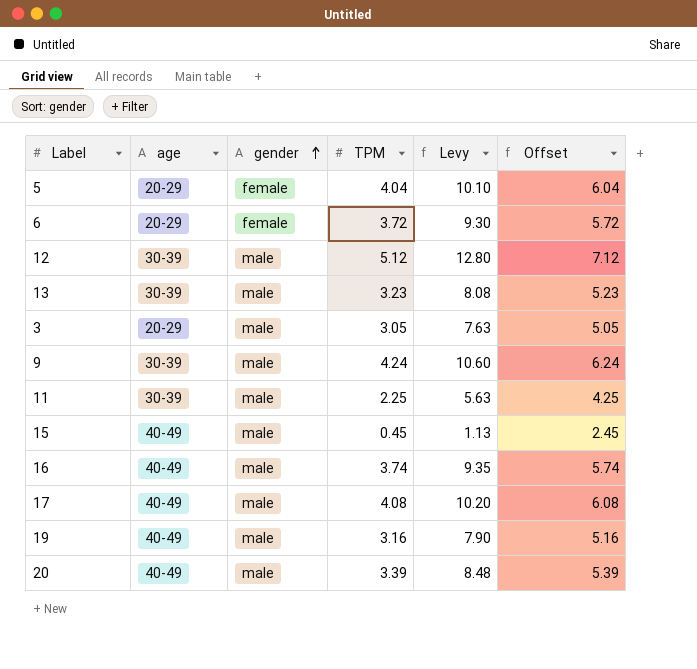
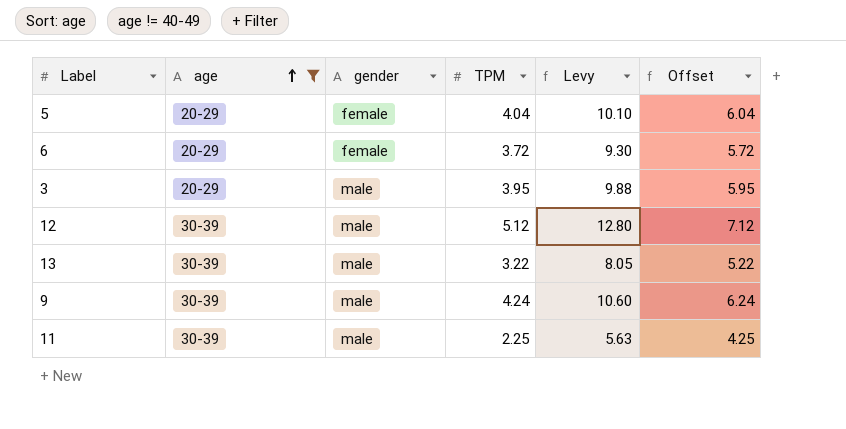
filter: none -> age != 40-49
row order: gender ascending -> age ascending
3 | TPM: 3.05 -> 3.95
3 | Levy: 7.63 -> 9.88
3 | Offset: 5.05 -> 5.95
13 | TPM: 3.23 -> 3.22
13 | Levy: 8.08 -> 8.05
13 | Offset: 5.23 -> 5.22

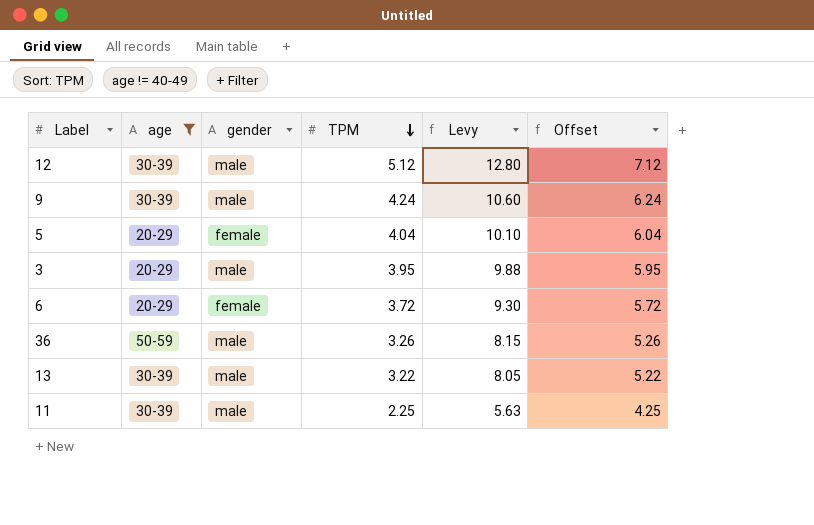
row order: age ascending -> TPM descending
row 36: none -> 50-59 | male | 3.26 | 8.15 | 5.26

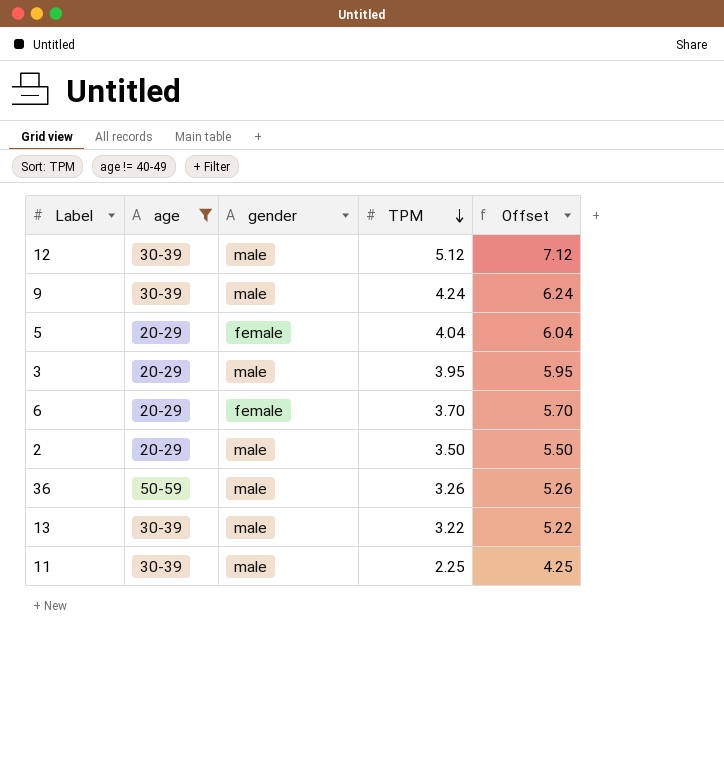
column Levy | formula: [TPM] * 2.5 -> none
6 | TPM: 3.72 -> 3.70
6 | Offset: 5.72 -> 5.70
row 2: none -> 20-29 | male | 3.50 | 5.50

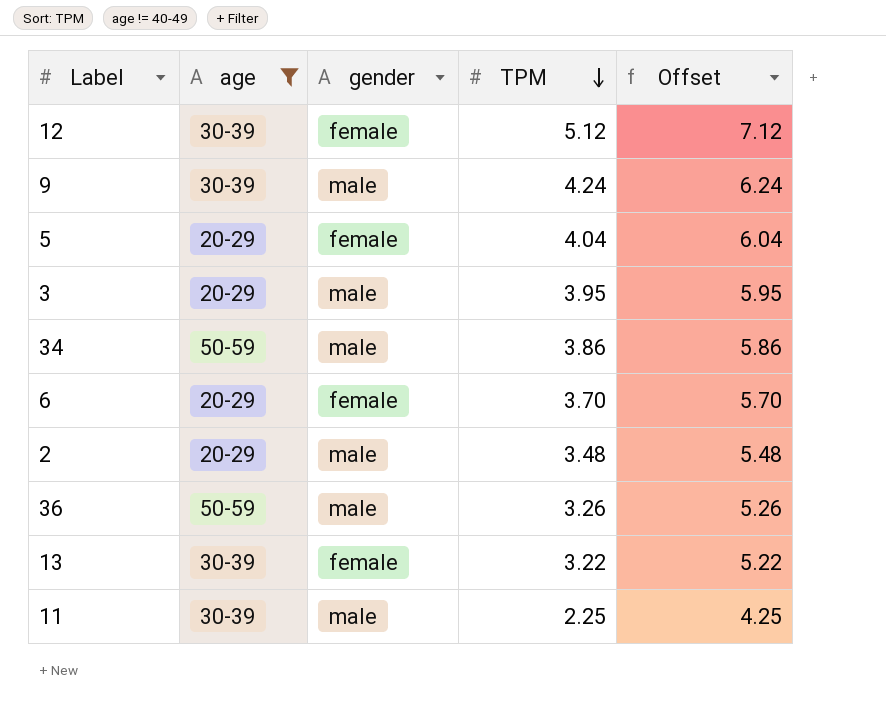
12 | gender: male -> female
row 34: none -> 50-59 | male | 3.86 | 5.86
2 | TPM: 3.50 -> 3.48
2 | Offset: 5.50 -> 5.48
13 | gender: male -> female

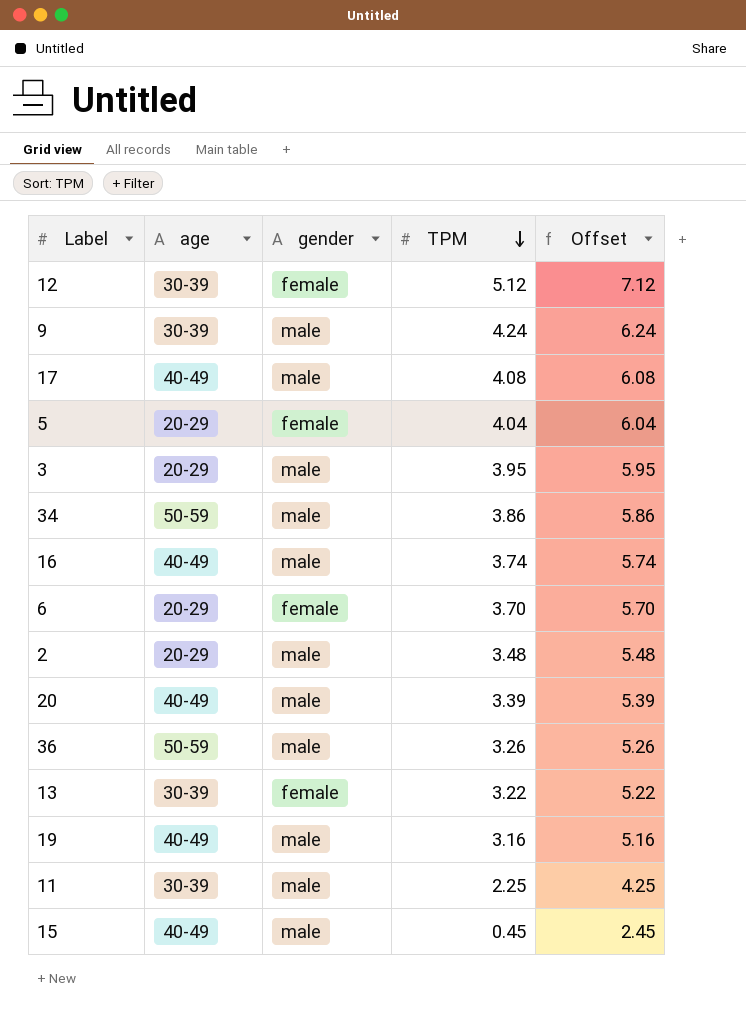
filter: age != 40-49 -> none

